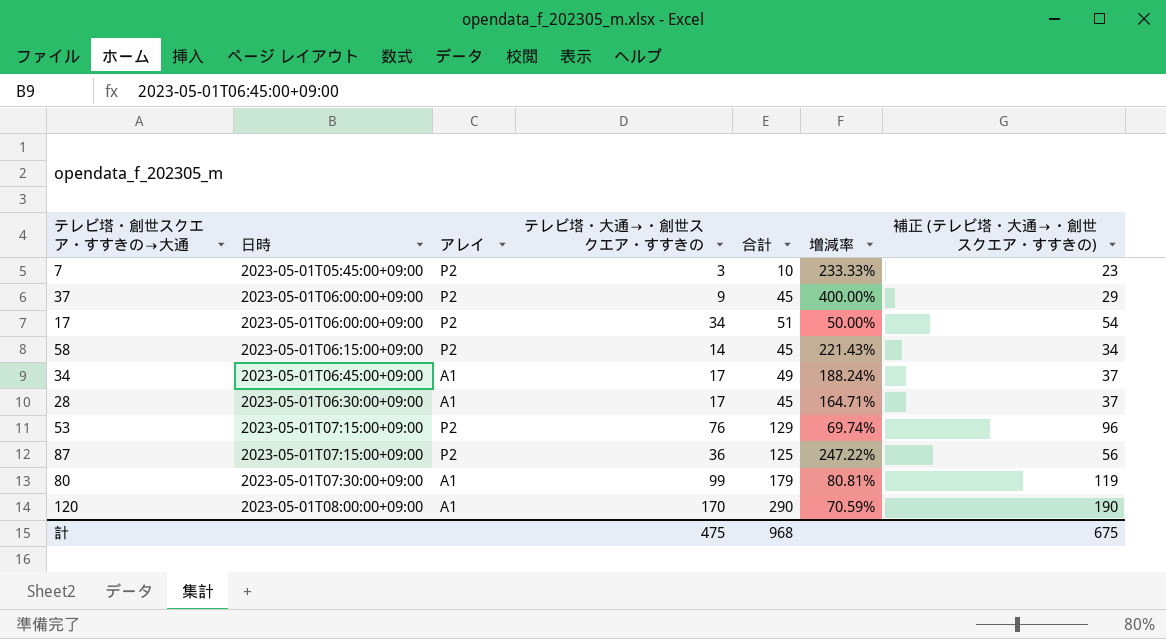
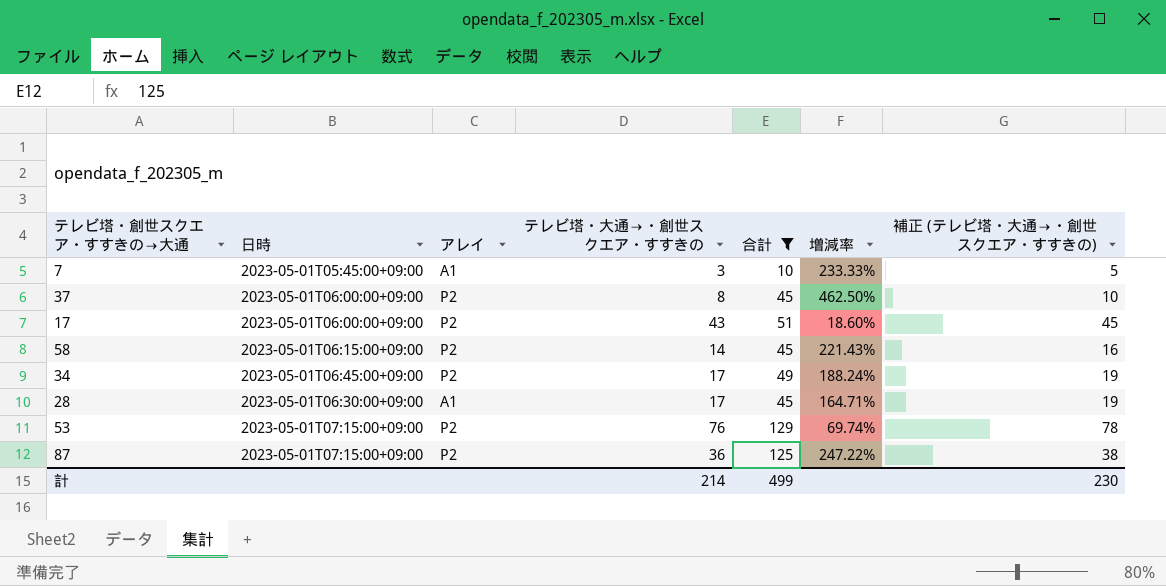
filter: none -> 合計 <= 129
column 補正 (テレビ塔・大通→・創世スクエア・すすきの) | formula: [テレビ塔・大通→・創世スクエア・すすきの] + 20 -> [テレビ塔・大通→・創世スクエア・すすきの] + 2
7 | アレイ: P2 -> A1
37 | テレビ塔・大通→・創世スクエア・すすきの: 9 -> 8
37 | 増減率: 400.00% -> 462.50%
17 | テレビ塔・大通→・創世スクエア・すすきの: 34 -> 43
17 | 増減率: 50.00% -> 18.60%
34 | アレイ: A1 -> P2
計 | テレビ塔・大通→・創世スクエア・すすきの: 475 -> 214
計 | 合計: 968 -> 499
計 | 補正 (テレビ塔・大通→・創世スクエア・すすきの): 675 -> 230

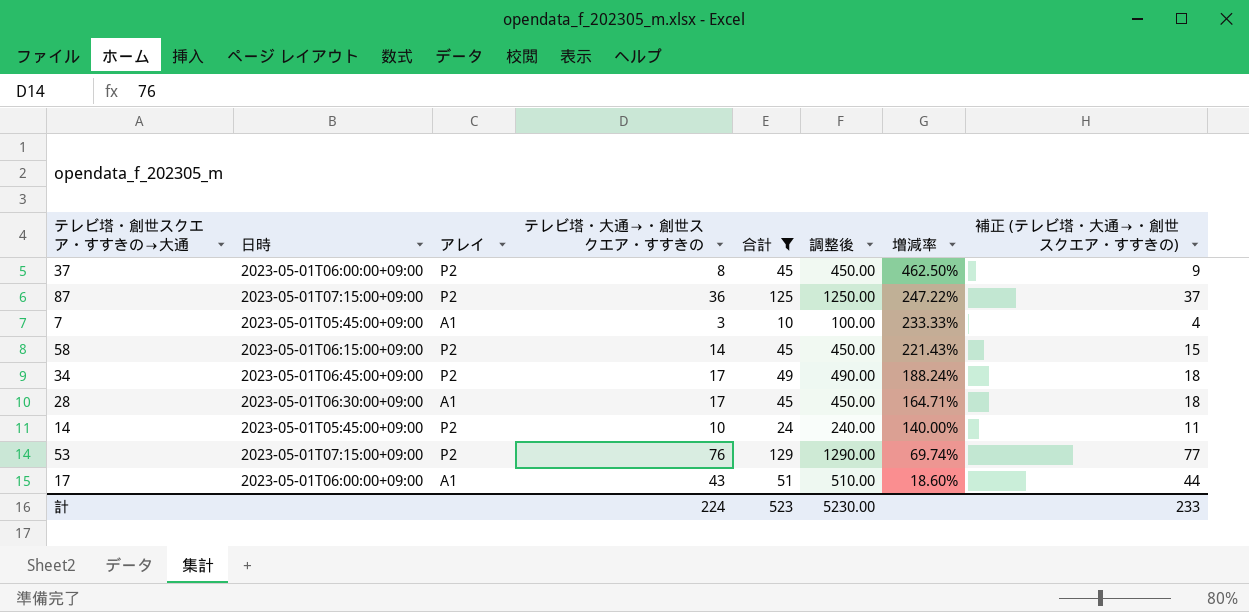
row order: none -> 増減率 descending
column 調整後 | formula: none -> [合計] * 10
column 補正 (テレビ塔・大通→・創世スクエア・すすきの) | formula: [テレビ塔・大通→・創世スクエア・すすきの] + 2 -> [テレビ塔・大通→・創世スクエア・すすきの] + 1
row 14: none -> 2023-05-01T05:45:00+09:00 | P2 | 10 | 24 | 240.00 | 140.00% | 11
17 | アレイ: P2 -> A1
計 | テレビ塔・大通→・創世スクエア・すすきの: 214 -> 224
計 | 合計: 499 -> 523
計 | 補正 (テレビ塔・大通→・創世スクエア・すすきの): 230 -> 233

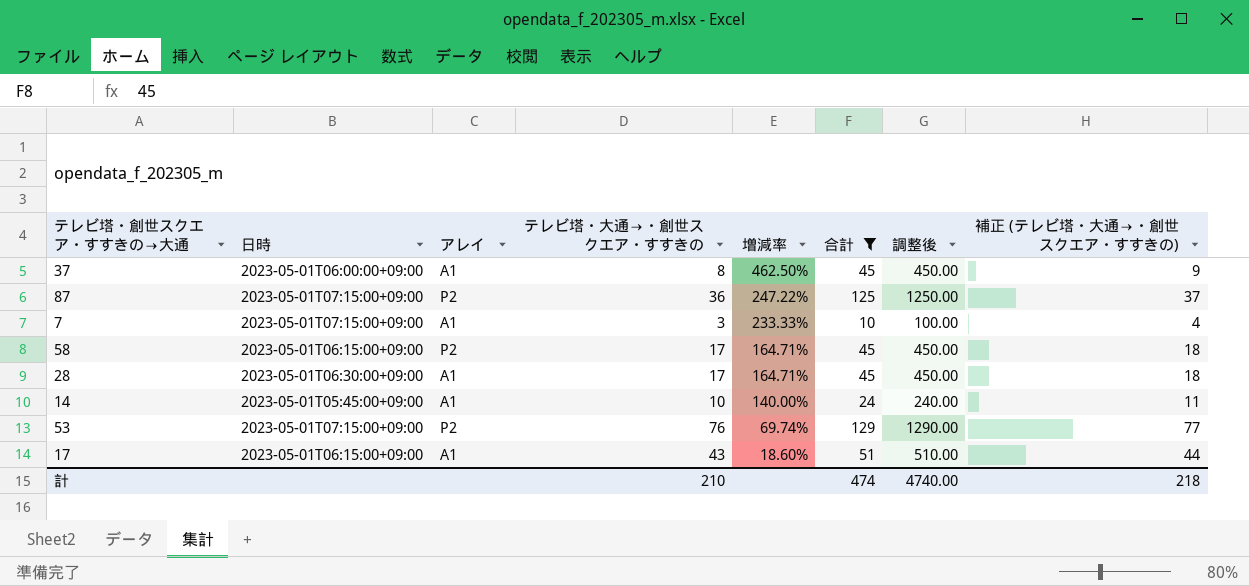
column 増減率 | position: 7 -> 5
row 34: 2023-05-01T06:45:00+09:00 | P2 | 17 | 49 | 490.00 | 188.24% | 18 -> none
37 | アレイ: P2 -> A1
7 | 日時: 2023-05-01T05:45:00+09:00 -> 2023-05-01T07:15:00+09:00
58 | テレビ塔・大通→・創世スクエア・すすきの: 14 -> 17
58 | 増減率: 221.43% -> 164.71%
58 | 補正 (テレビ塔・大通→・創世スクエア・すすきの): 15 -> 18
14 | アレイ: P2 -> A1
17 | 日時: 2023-05-01T06:00:00+09:00 -> 2023-05-01T06:15:00+09:00
計 | テレビ塔・大通→・創世スクエア・すすきの: 224 -> 210
計 | 合計: 523 -> 474
計 | 調整後: 5230.00 -> 4740.00
計 | 補正 (テレビ塔・大通→・創世スクエア・すすきの): 233 -> 218

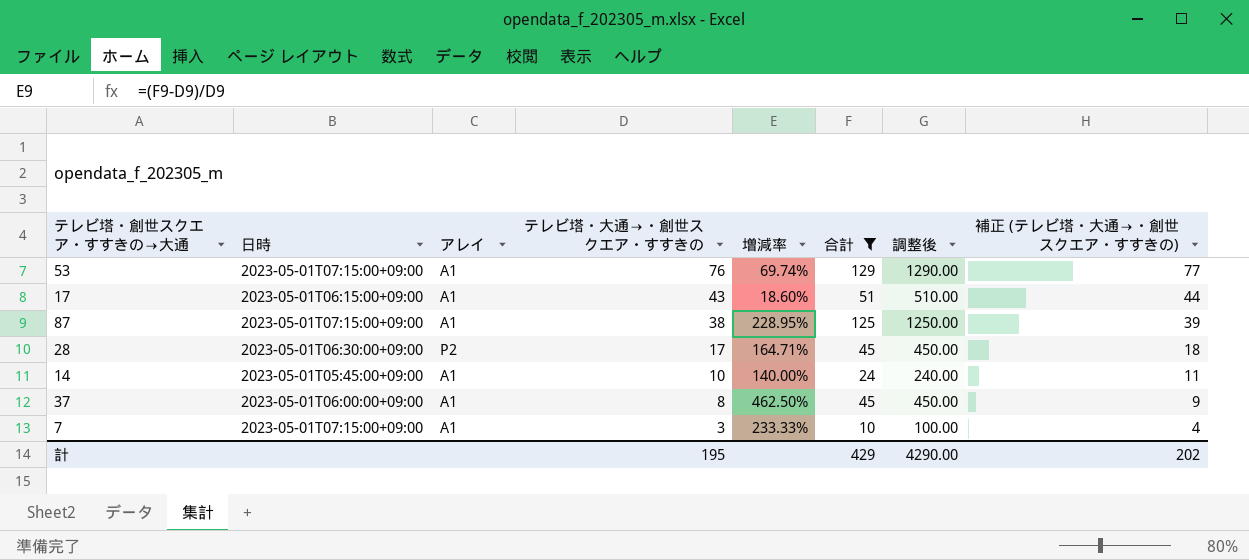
row order: 増減率 descending -> テレビ塔・大通→・創世スクエア・すすきの descending
row 58: 2023-05-01T06:15:00+09:00 | P2 | 17 | 164.71% | 45 | 450.00 | 18 -> none
53 | アレイ: P2 -> A1
87 | アレイ: P2 -> A1
87 | テレビ塔・大通→・創世スクエア・すすきの: 36 -> 38
87 | 増減率: 247.22% -> 228.95%
87 | 補正 (テレビ塔・大通→・創世スクエア・すすきの): 37 -> 39
28 | アレイ: A1 -> P2
計 | テレビ塔・大通→・創世スクエア・すすきの: 210 -> 195
計 | 合計: 474 -> 429
計 | 調整後: 4740.00 -> 4290.00
計 | 補正 (テレビ塔・大通→・創世スクエア・すすきの): 218 -> 202

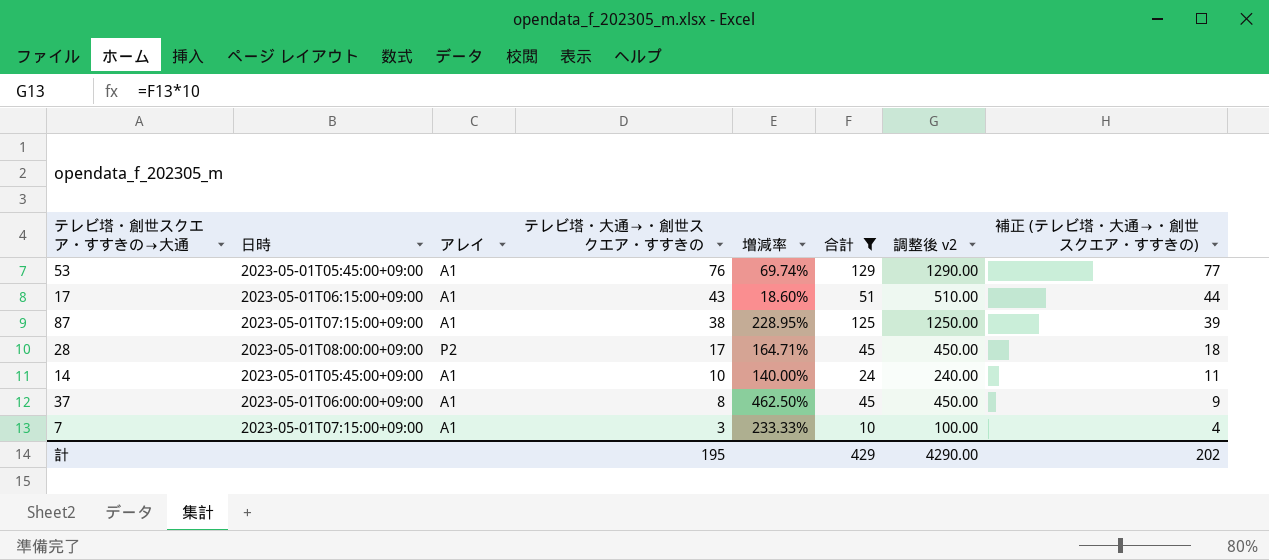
column name: 調整後 -> 調整後 v2
53 | 日時: 2023-05-01T07:15:00+09:00 -> 2023-05-01T05:45:00+09:00
28 | 日時: 2023-05-01T06:30:00+09:00 -> 2023-05-01T08:00:00+09:00

